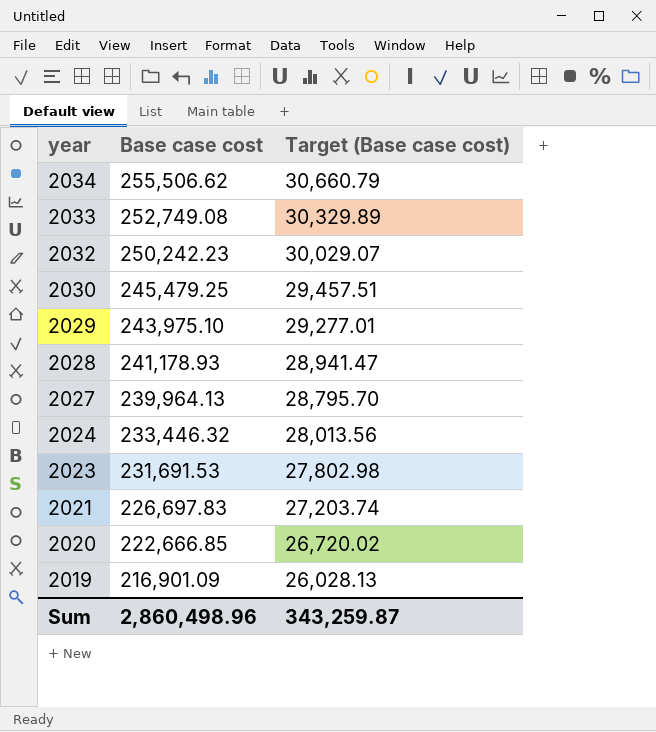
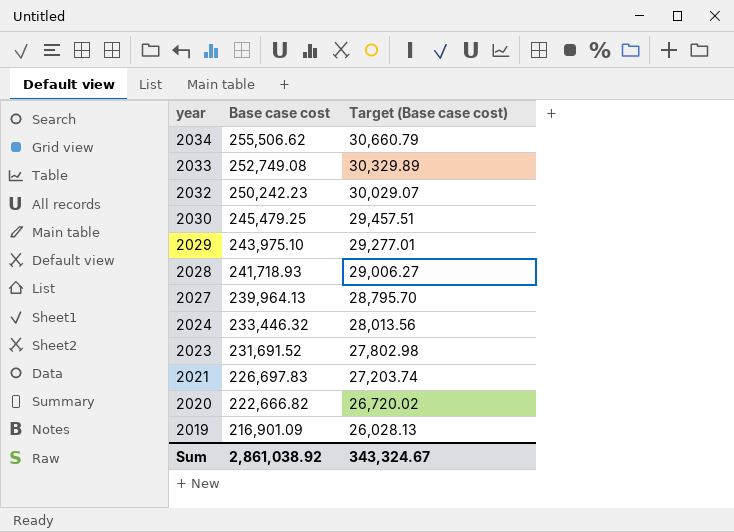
2028 | Base case cost: 241,178.93 -> 241,718.93
2028 | Target (Base case cost): 28,941.47 -> 29,006.27
2023 | Base case cost: 231,691.53 -> 231,691.52
2020 | Base case cost: 222,666.85 -> 222,666.82
Sum | Base case cost: 2,860,498.96 -> 2,861,038.92
Sum | Target (Base case cost): 343,259.87 -> 343,324.67

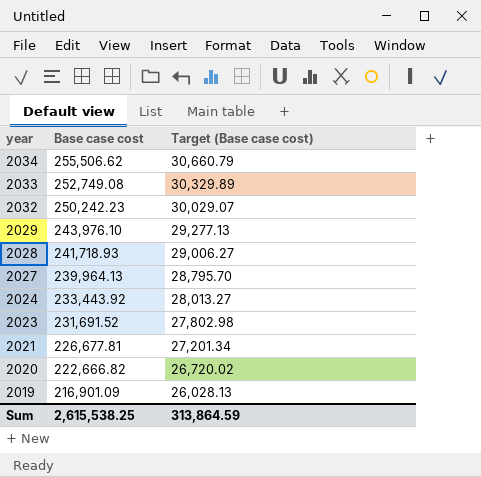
row 2030: 245,479.25 | 29,457.51 -> none
2029 | Base case cost: 243,975.10 -> 243,976.10
2029 | Target (Base case cost): 29,277.01 -> 29,277.13
2024 | Base case cost: 233,446.32 -> 233,443.92
2024 | Target (Base case cost): 28,013.56 -> 28,013.27
2021 | Base case cost: 226,697.83 -> 226,677.81
2021 | Target (Base case cost): 27,203.74 -> 27,201.34
Sum | Base case cost: 2,861,038.92 -> 2,615,538.25
Sum | Target (Base case cost): 343,324.67 -> 313,864.59

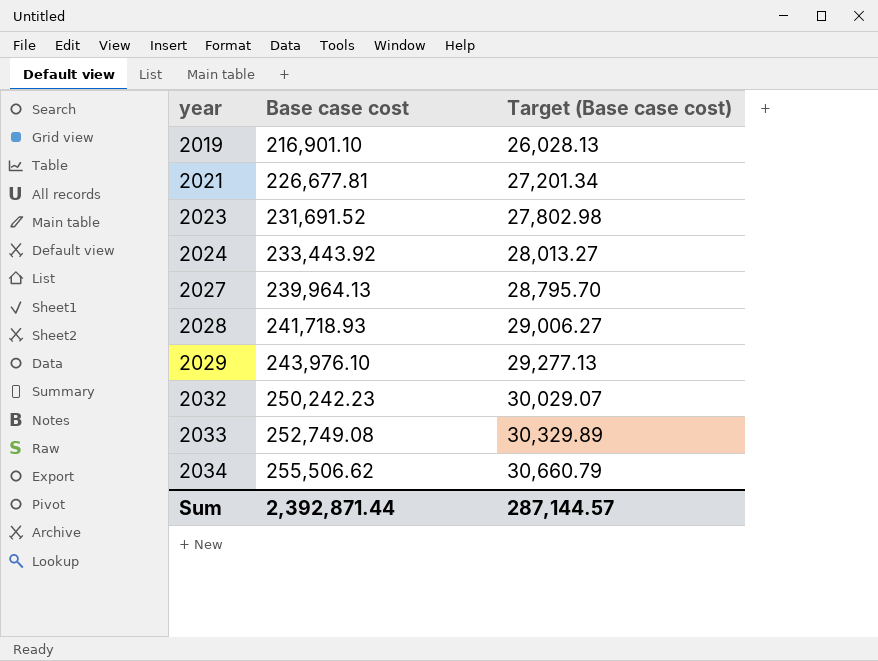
row order: year descending -> year ascending
row 2020: 222,666.82 | 26,720.02 -> none
2019 | Base case cost: 216,901.09 -> 216,901.10
Sum | Base case cost: 2,615,538.25 -> 2,392,871.44
Sum | Target (Base case cost): 313,864.59 -> 287,144.57

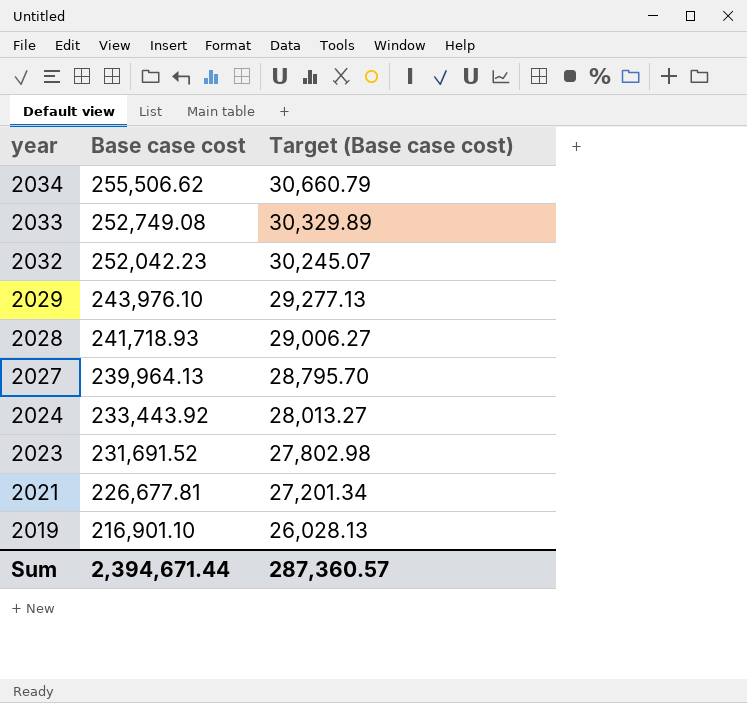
row order: year ascending -> year descending
2032 | Base case cost: 250,242.23 -> 252,042.23
2032 | Target (Base case cost): 30,029.07 -> 30,245.07
Sum | Base case cost: 2,392,871.44 -> 2,394,671.44
Sum | Target (Base case cost): 287,144.57 -> 287,360.57

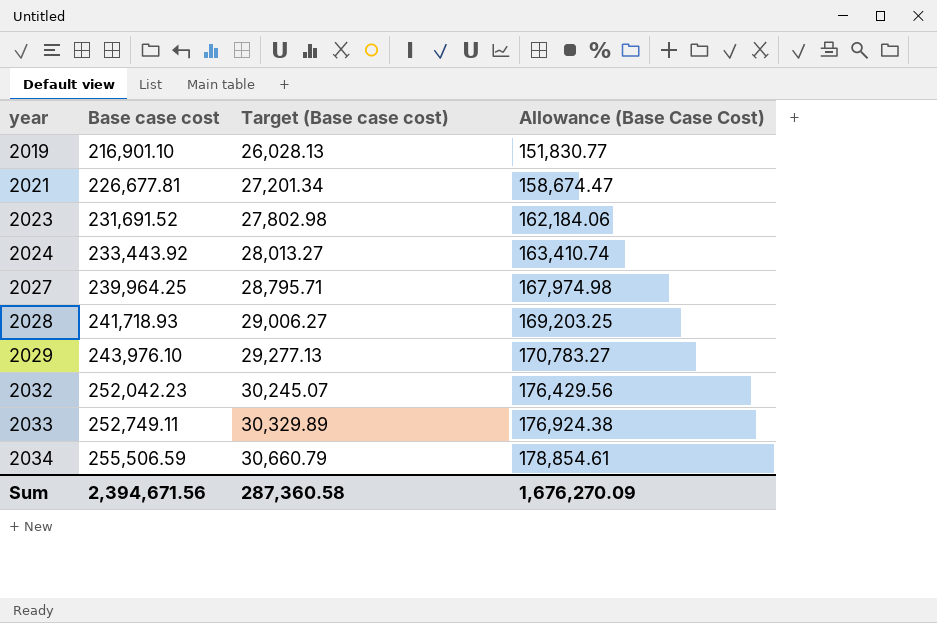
row order: year descending -> year ascending
column Allowance (Base Case Cost) | formula: none -> [Base case cost] * 0.7
2027 | Base case cost: 239,964.13 -> 239,964.25
2027 | Target (Base case cost): 28,795.70 -> 28,795.71
2033 | Base case cost: 252,749.08 -> 252,749.11
2034 | Base case cost: 255,506.62 -> 255,506.59
Sum | Base case cost: 2,394,671.44 -> 2,394,671.56
Sum | Target (Base case cost): 287,360.57 -> 287,360.58

